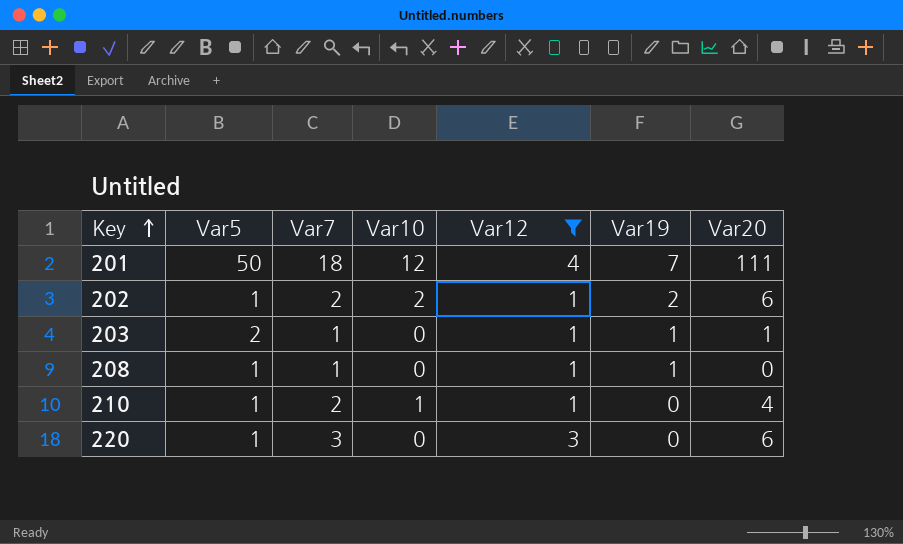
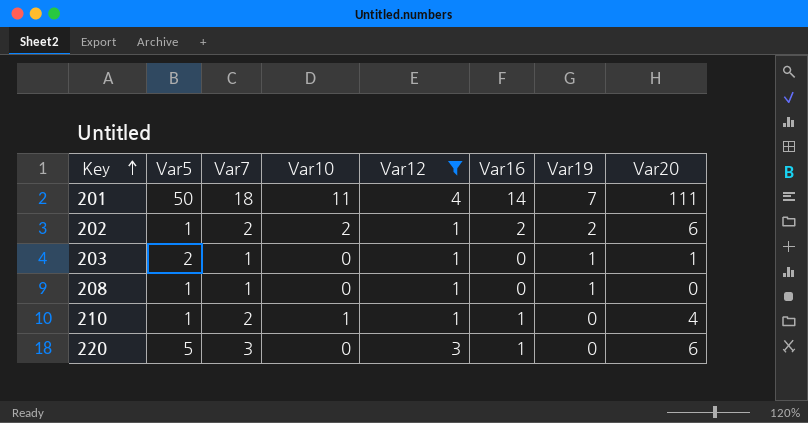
column Var16 | position: none -> 6
201 | Var10: 12 -> 11
220 | Var5: 1 -> 5

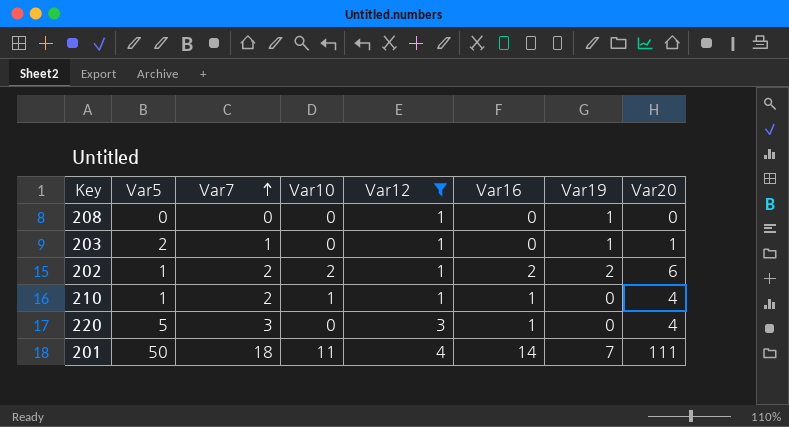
row order: Key ascending -> Var7 ascending
208 | Var5: 1 -> 0
208 | Var7: 1 -> 0
220 | Var20: 6 -> 4

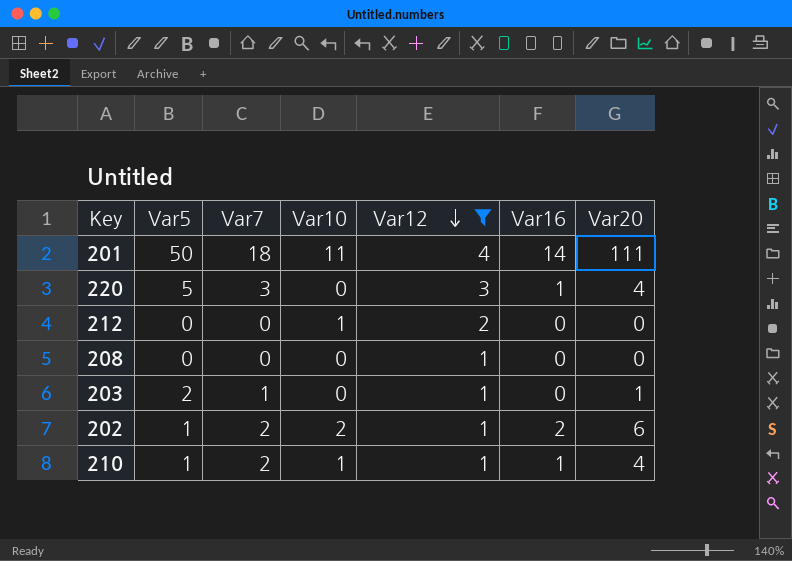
row order: Var7 ascending -> Var12 descending
column Var19 | position: 7 -> none
row 212: none -> 0 | 0 | 1 | 2 | 0 | 0

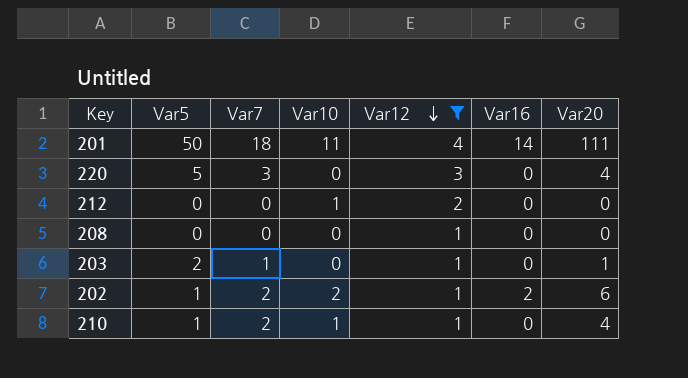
220 | Var16: 1 -> 0
210 | Var16: 1 -> 0

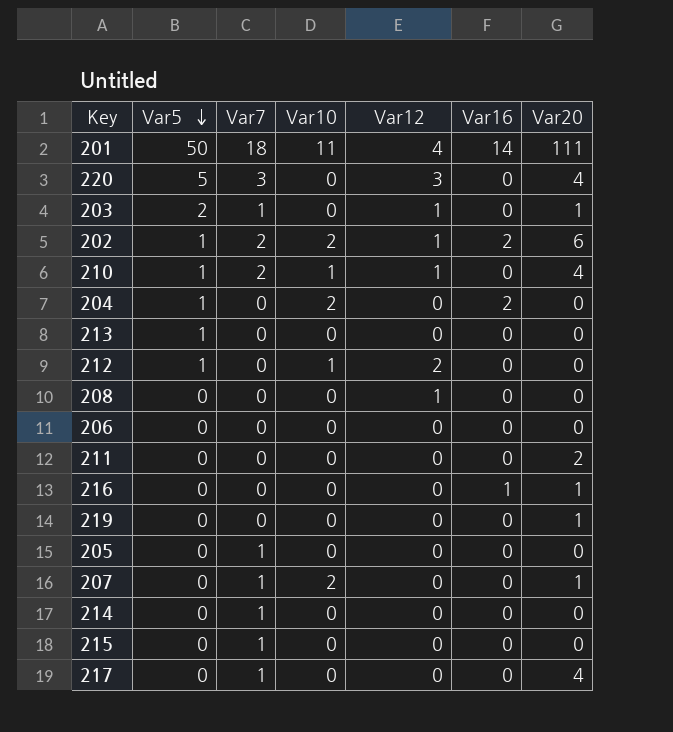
filter: Var12 != 0 -> none
row order: Var12 descending -> Var5 descending
212 | Var5: 0 -> 1

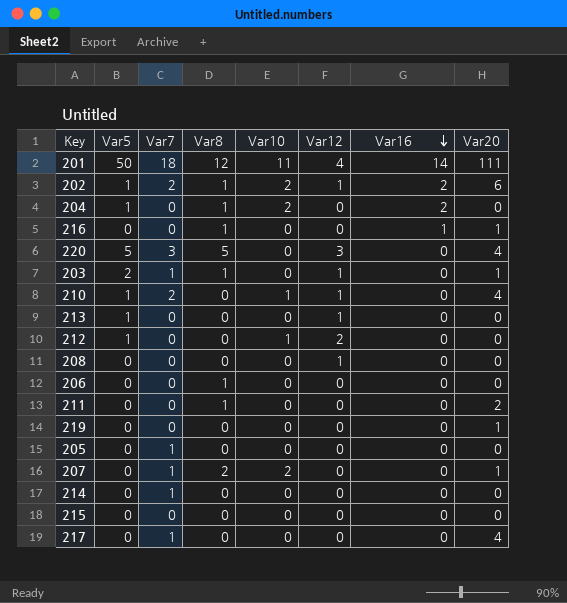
row order: Var5 descending -> Var16 descending
column Var8 | position: none -> 4
213 | Var12: 0 -> 1
215 | Var7: 1 -> 0

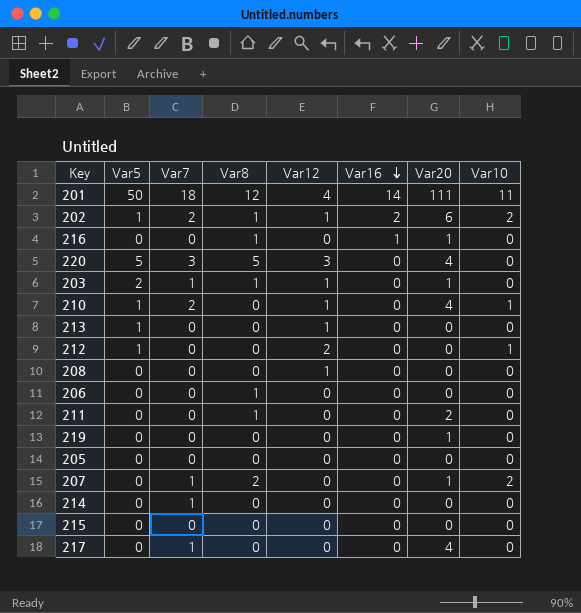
column Var10 | position: 5 -> 8
row 204: 1 | 0 | 1 | 2 | 0 | 2 | 0 -> none
205 | Var7: 1 -> 0

